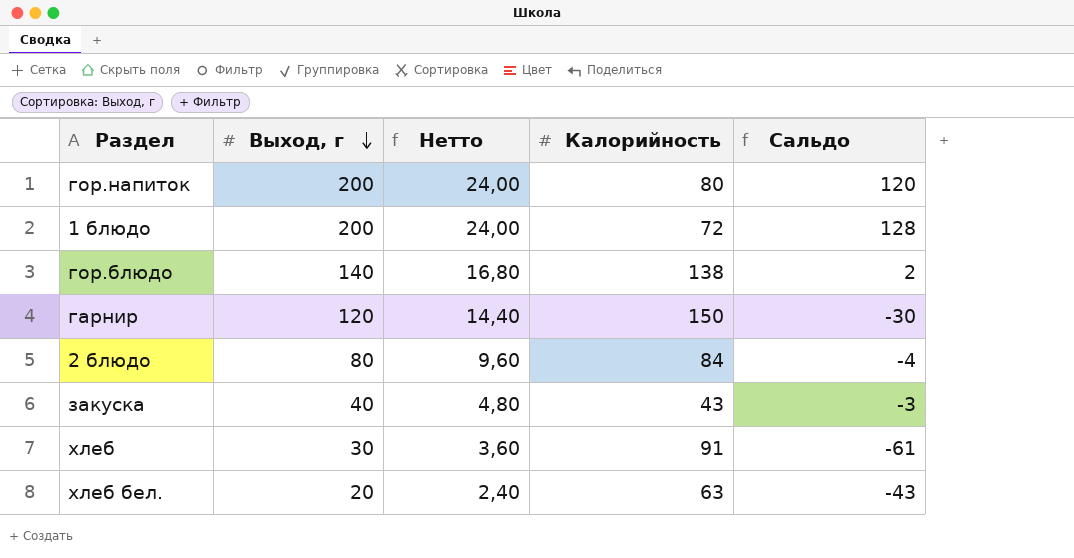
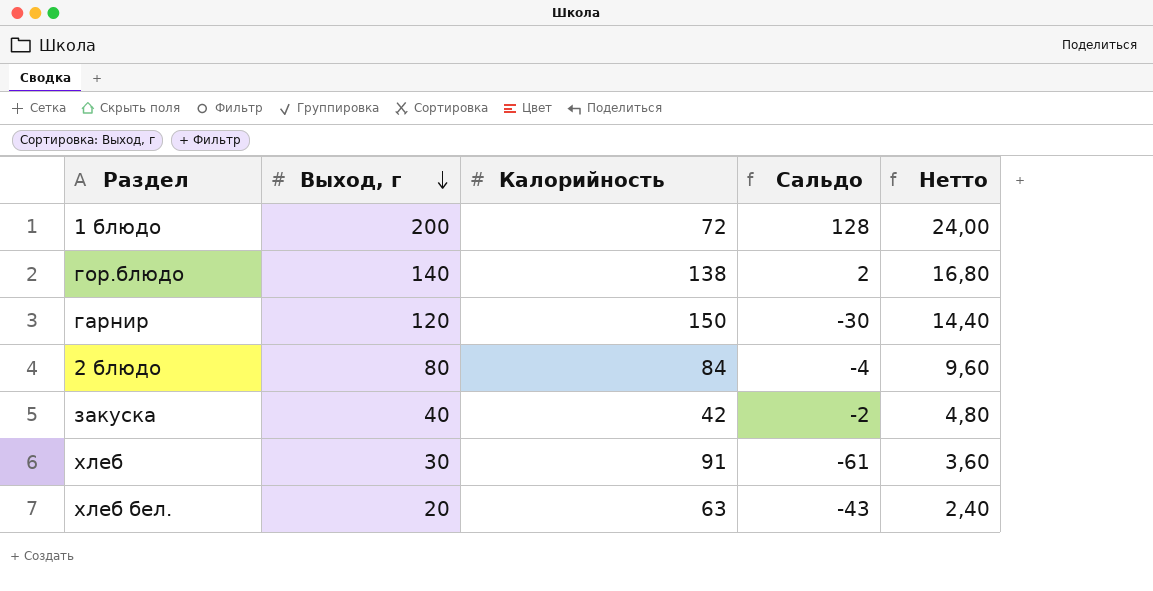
column Нетто | position: 3 -> 5
row гор.напиток: 200 | 24,00 | 80 | 120 -> none
закуска | Калорийность: 43 -> 42
закуска | Сальдо: -3 -> -2

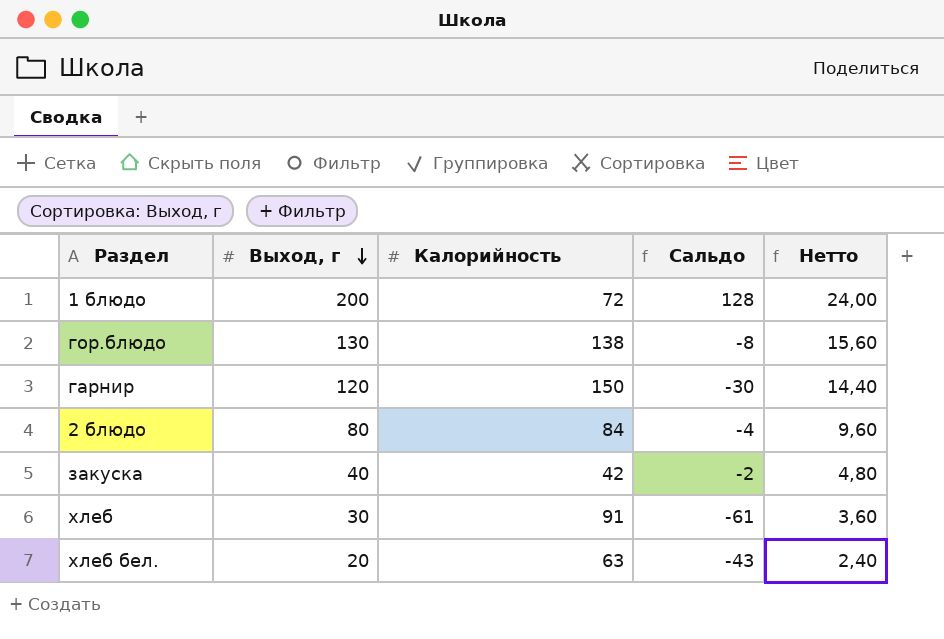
гор.блюдо | Выход, г: 140 -> 130
гор.блюдо | Сальдо: 2 -> -8
гор.блюдо | Нетто: 16,80 -> 15,60

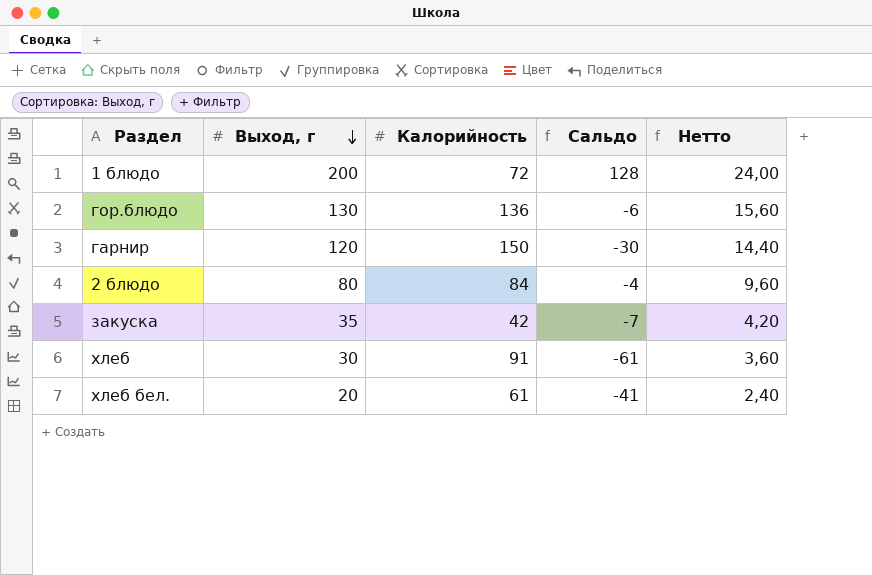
гор.блюдо | Калорийность: 138 -> 136
гор.блюдо | Сальдо: -8 -> -6
закуска | Выход, г: 40 -> 35
закуска | Сальдо: -2 -> -7
закуска | Нетто: 4,80 -> 4,20
хлеб бел. | Калорийность: 63 -> 61
хлеб бел. | Сальдо: -43 -> -41

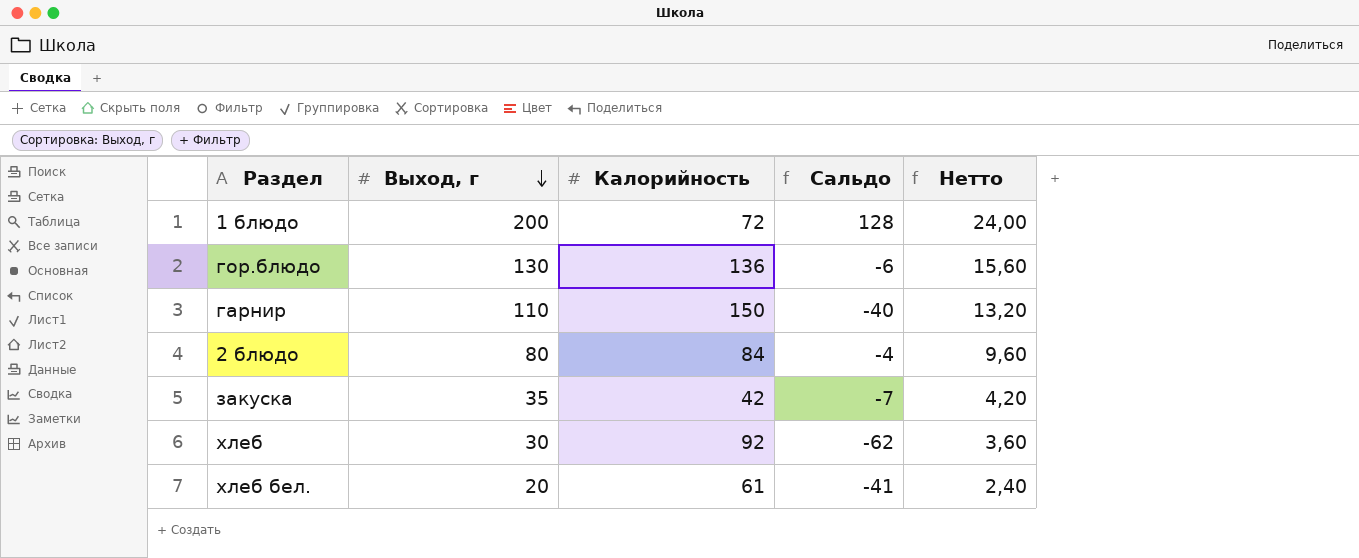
гарнир | Выход, г: 120 -> 110
гарнир | Сальдо: -30 -> -40
гарнир | Нетто: 14,40 -> 13,20
хлеб | Калорийность: 91 -> 92
хлеб | Сальдо: -61 -> -62

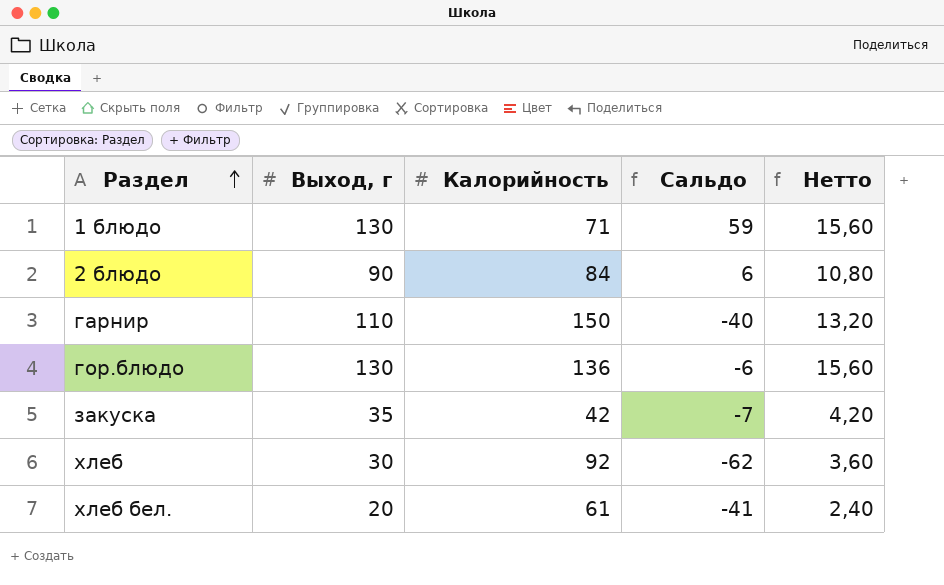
row order: Выход, г descending -> Раздел ascending
1 блюдо | Выход, г: 200 -> 130
1 блюдо | Калорийность: 72 -> 71
1 блюдо | Сальдо: 128 -> 59
1 блюдо | Нетто: 24,00 -> 15,60
2 блюдо | Выход, г: 80 -> 90
2 блюдо | Сальдо: -4 -> 6
2 блюдо | Нетто: 9,60 -> 10,80

